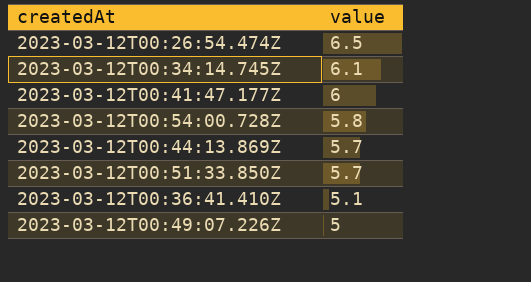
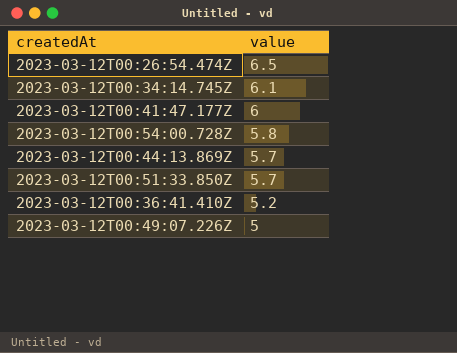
2023-03-12T00:36:41.410Z | value: 5.1 -> 5.2

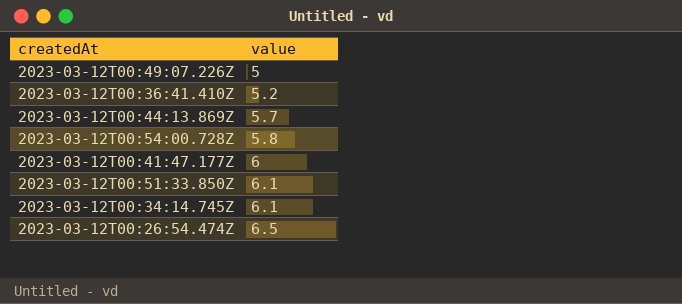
row order: value descending -> value ascending
2023-03-12T00:51:33.850Z | value: 5.7 -> 6.1

